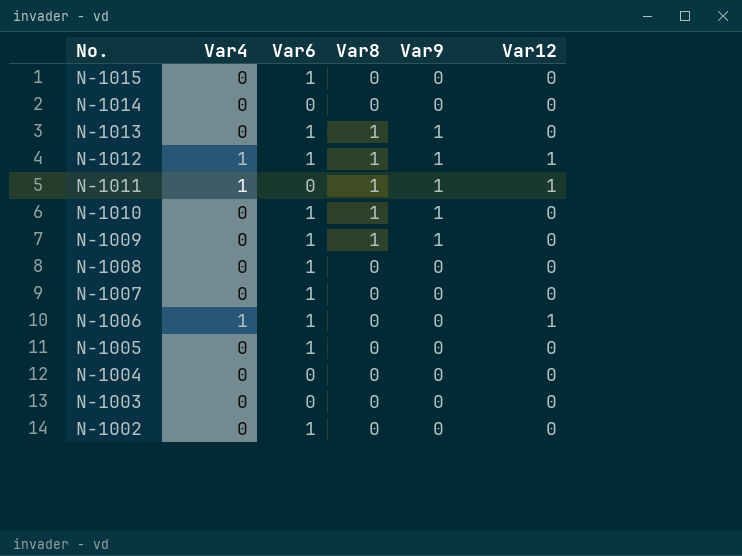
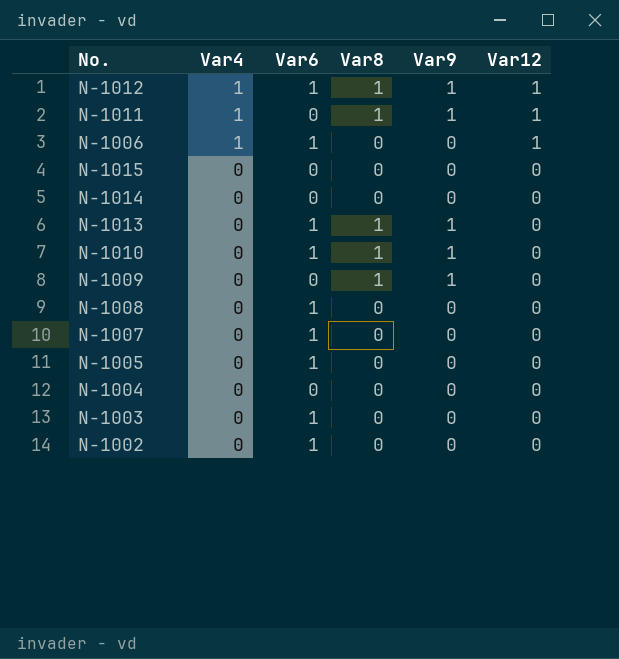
row order: No. descending -> Var4 descending
N-1015 | Var6: 1 -> 0
N-1009 | Var6: 1 -> 0
N-1003 | Var6: 0 -> 1

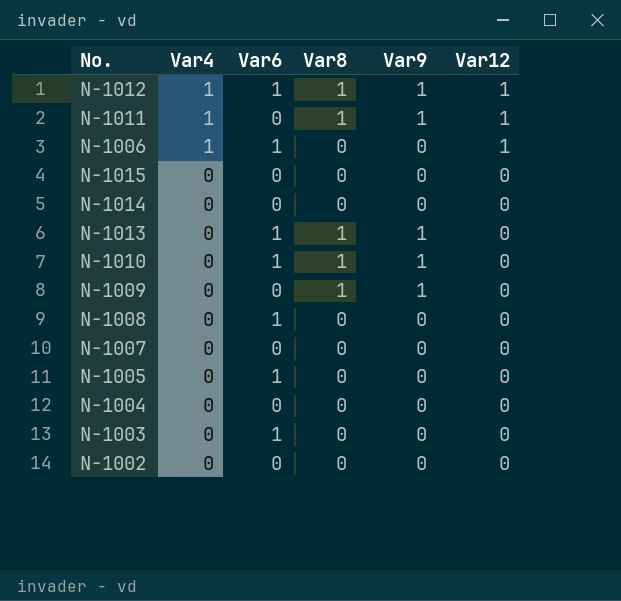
N-1007 | Var6: 1 -> 0
N-1002 | Var6: 1 -> 0

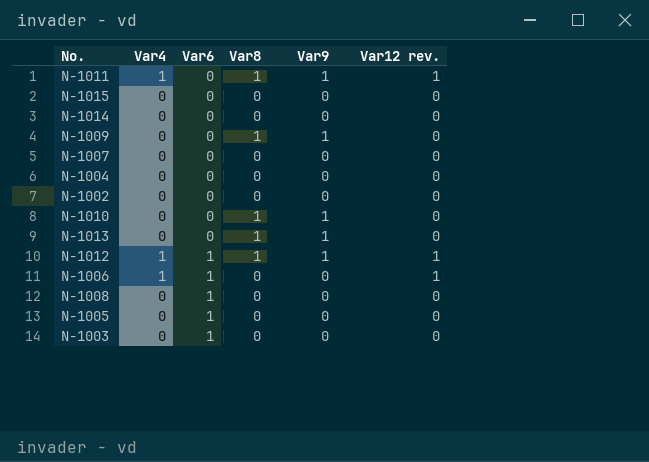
row order: Var4 descending -> Var6 ascending
column name: Var12 -> Var12 rev.
N-1010 | Var6: 1 -> 0
N-1013 | Var6: 1 -> 0

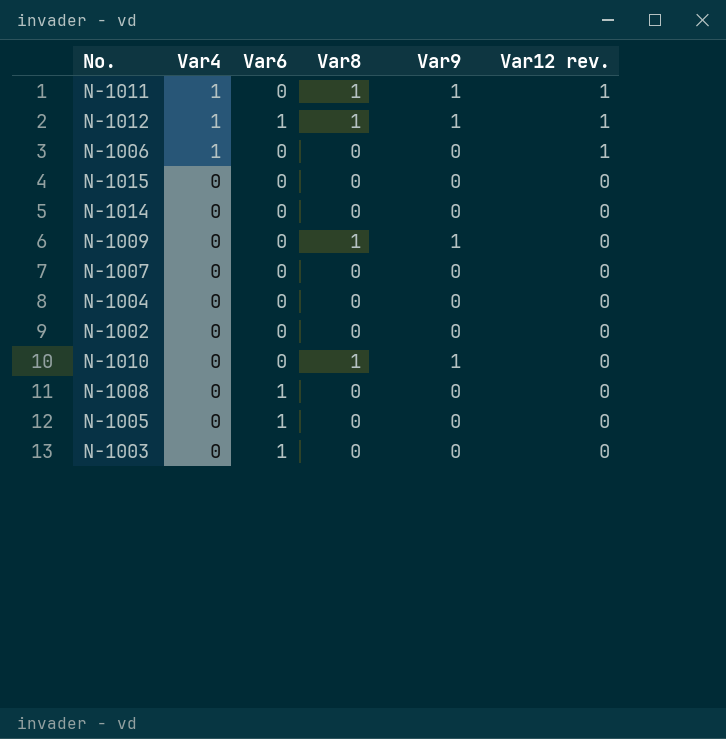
row order: Var6 ascending -> Var4 descending
row N-1013: 0 | 0 | 1 | 1 | 0 -> none
N-1006 | Var6: 1 -> 0

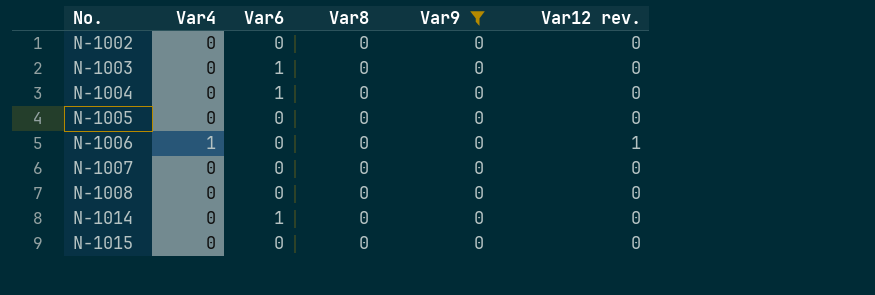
filter: none -> Var9 = 0
row order: Var4 descending -> No. ascending
N-1004 | Var6: 0 -> 1
N-1005 | Var6: 1 -> 0
N-1008 | Var6: 1 -> 0
N-1014 | Var6: 0 -> 1

